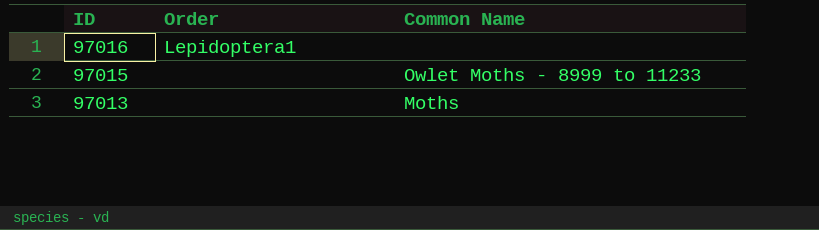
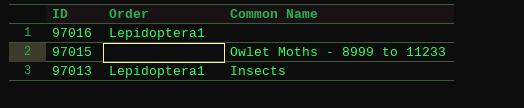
97013 | Order: none -> Lepidoptera1
97013 | Common Name: Moths -> Insects

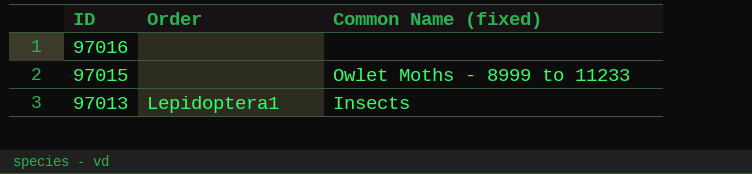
column name: Common Name -> Common Name (fixed)
97016 | Order: Lepidoptera1 -> none

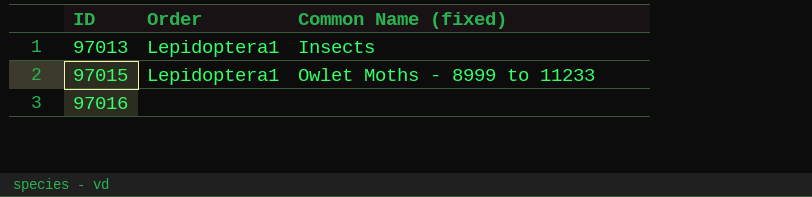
row order: ID descending -> ID ascending
97015 | Order: none -> Lepidoptera1

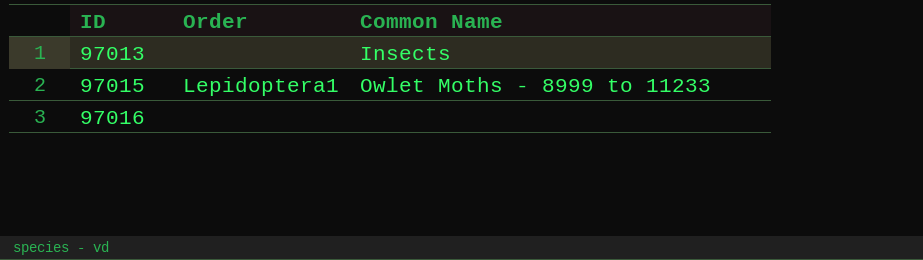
column name: Common Name (fixed) -> Common Name
97013 | Order: Lepidoptera1 -> none

